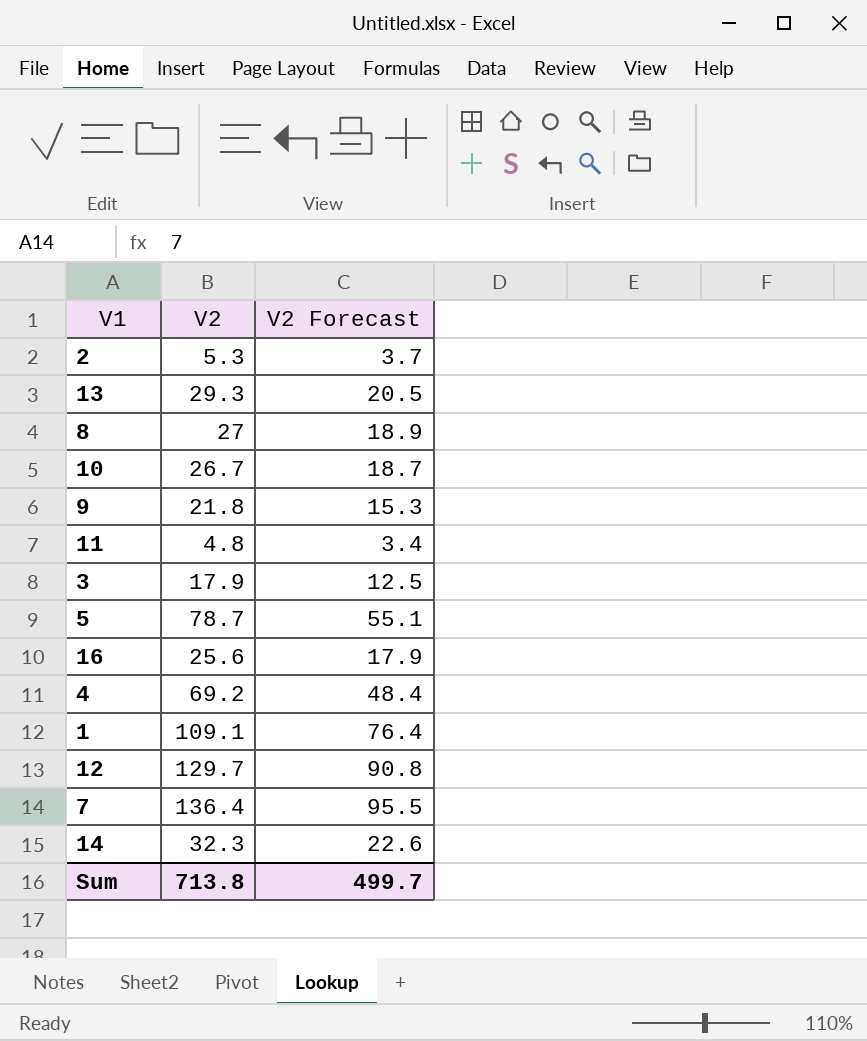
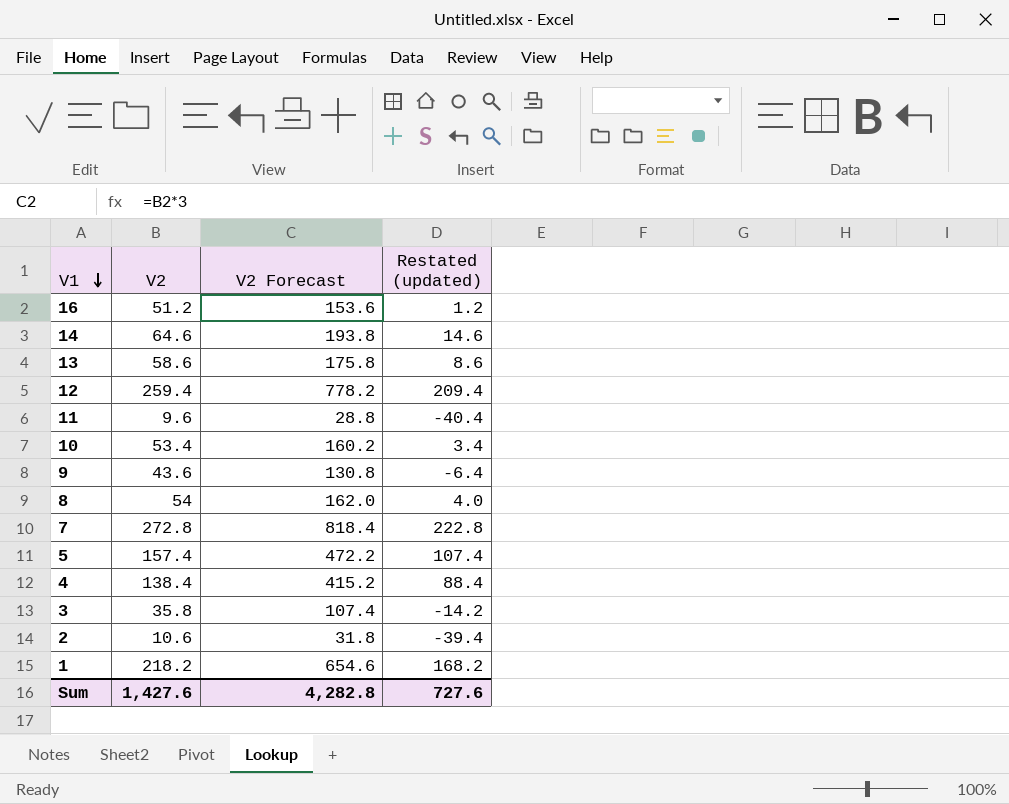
row order: none -> V1 descending
column V2 Forecast | formula: [V2] * 0.7 -> [V2] * 3
column Restated (updated) | formula: none -> [V2] - 50
16 | V2: 25.6 -> 51.2
14 | V2: 32.3 -> 64.6
13 | V2: 29.3 -> 58.6
12 | V2: 129.7 -> 259.4
11 | V2: 4.8 -> 9.6
10 | V2: 26.7 -> 53.4
9 | V2: 21.8 -> 43.6
8 | V2: 27 -> 54
7 | V2: 136.4 -> 272.8
5 | V2: 78.7 -> 157.4
4 | V2: 69.2 -> 138.4
3 | V2: 17.9 -> 35.8
2 | V2: 5.3 -> 10.6
1 | V2: 109.1 -> 218.2
Sum | V2: 713.8 -> 1,427.6
Sum | V2 Forecast: 499.7 -> 4,282.8

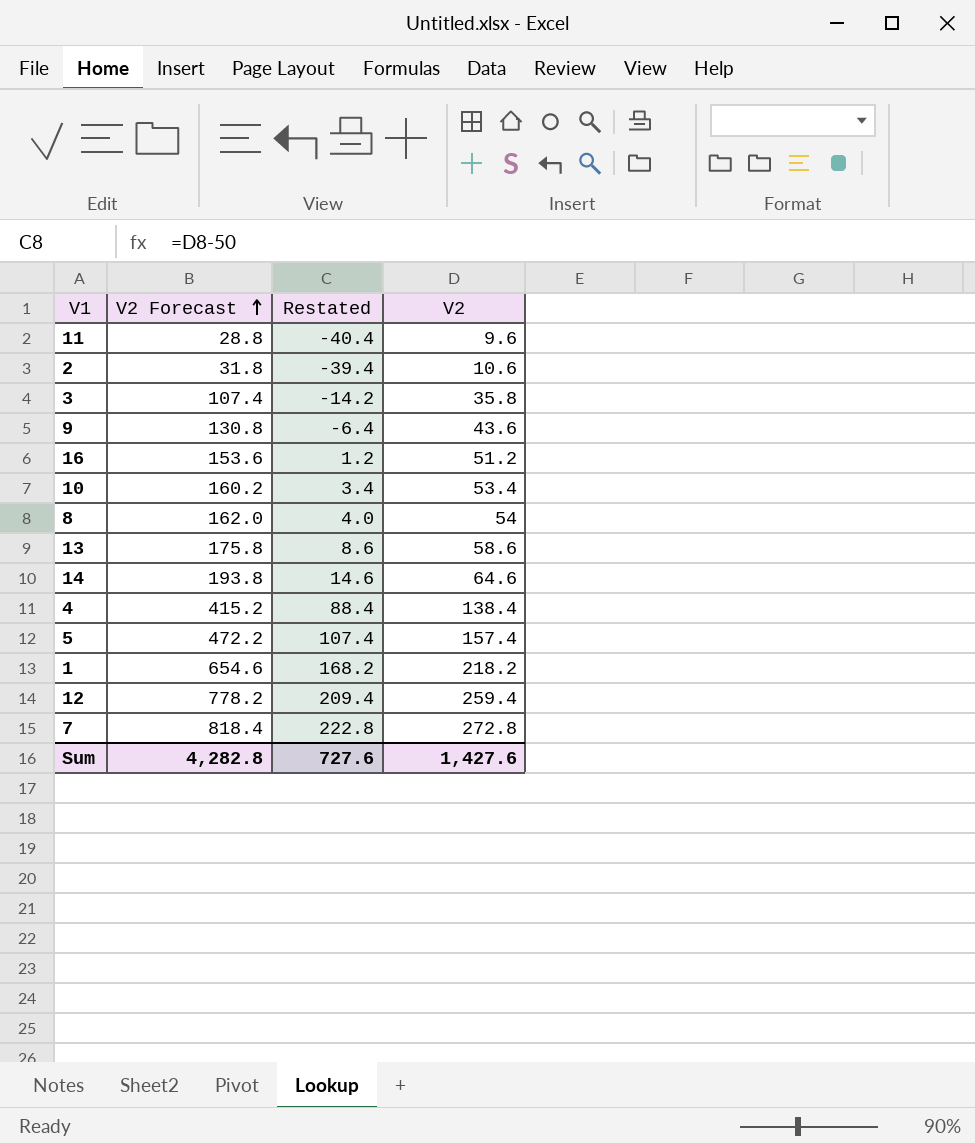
row order: V1 descending -> V2 Forecast ascending
column name: Restated (updated) -> Restated
column V2 | position: 2 -> 4

